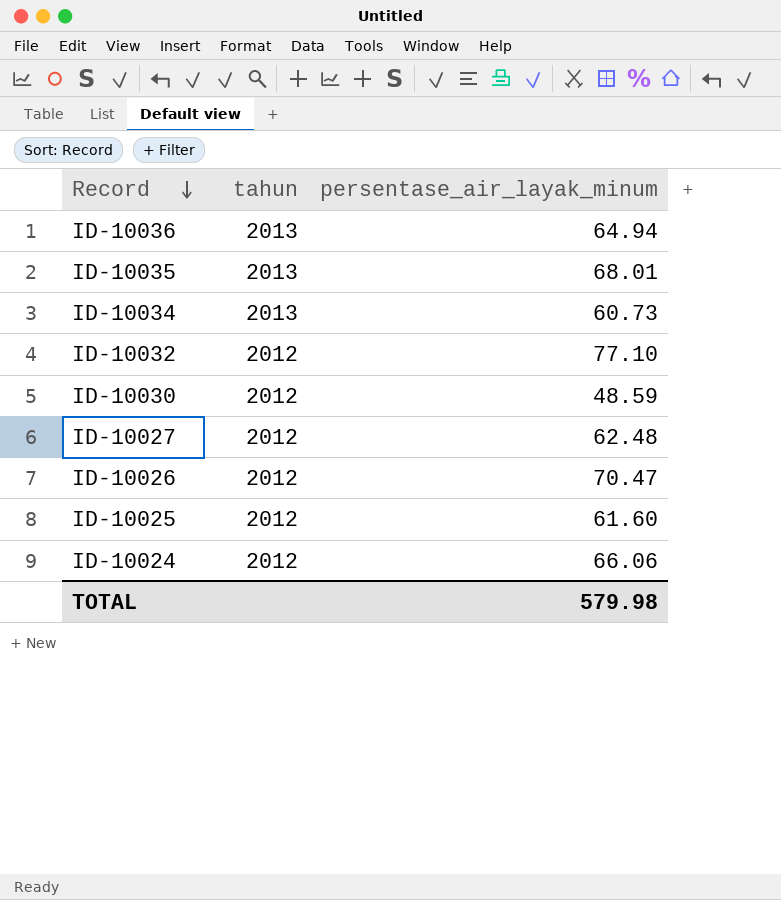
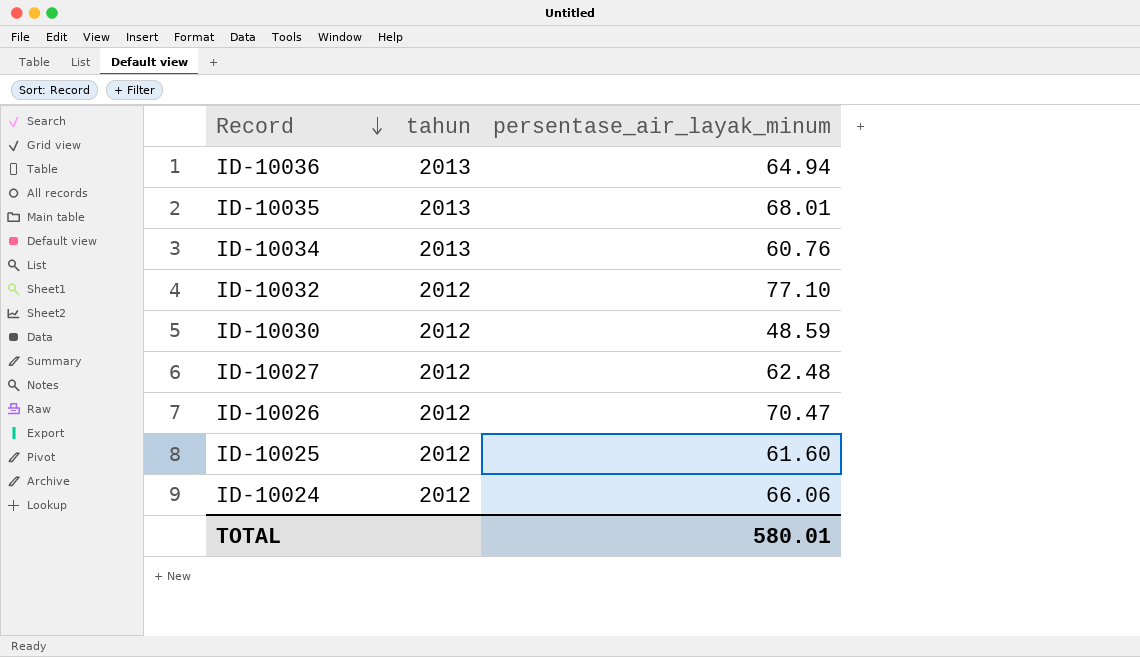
ID-10034 | persentase_air_layak_minum: 60.73 -> 60.76
TOTAL | persentase_air_layak_minum: 579.98 -> 580.01

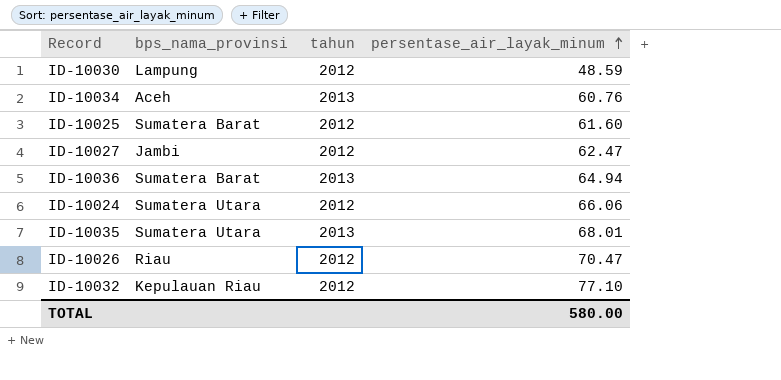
row order: Record descending -> persentase_air_layak_minum ascending
column bps_nama_provinsi | position: none -> 2
ID-10027 | persentase_air_layak_minum: 62.48 -> 62.47
TOTAL | persentase_air_layak_minum: 580.01 -> 580.00

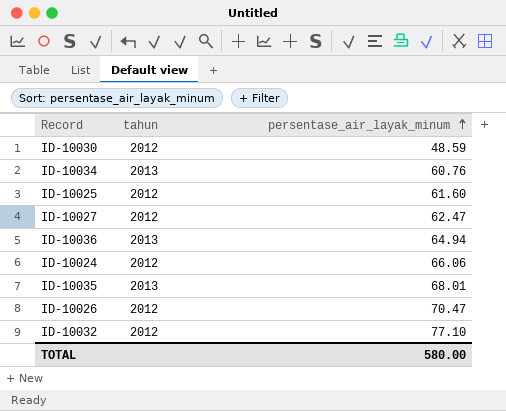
column bps_nama_provinsi | position: 2 -> none

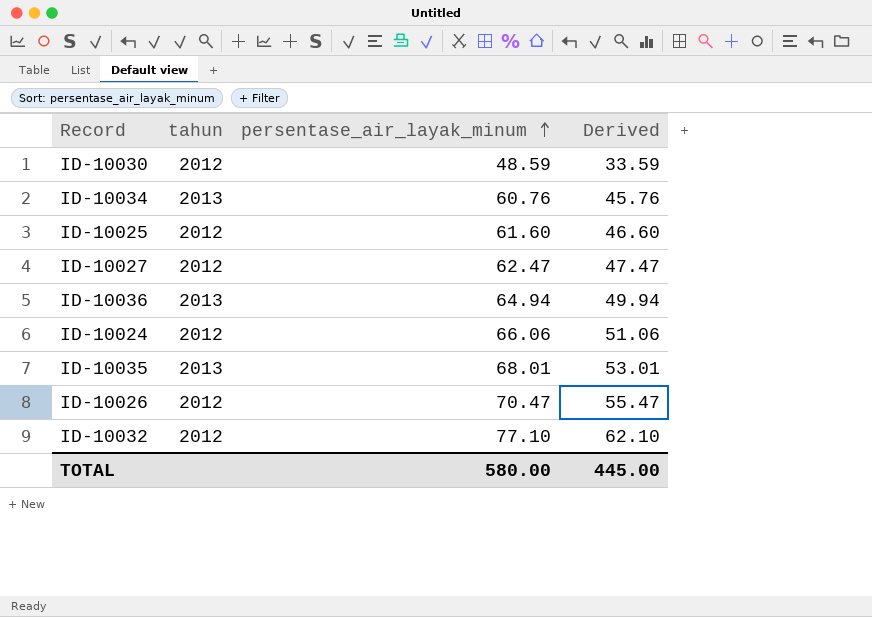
column Derived | formula: none -> [persentase_air_layak_minum] - 15

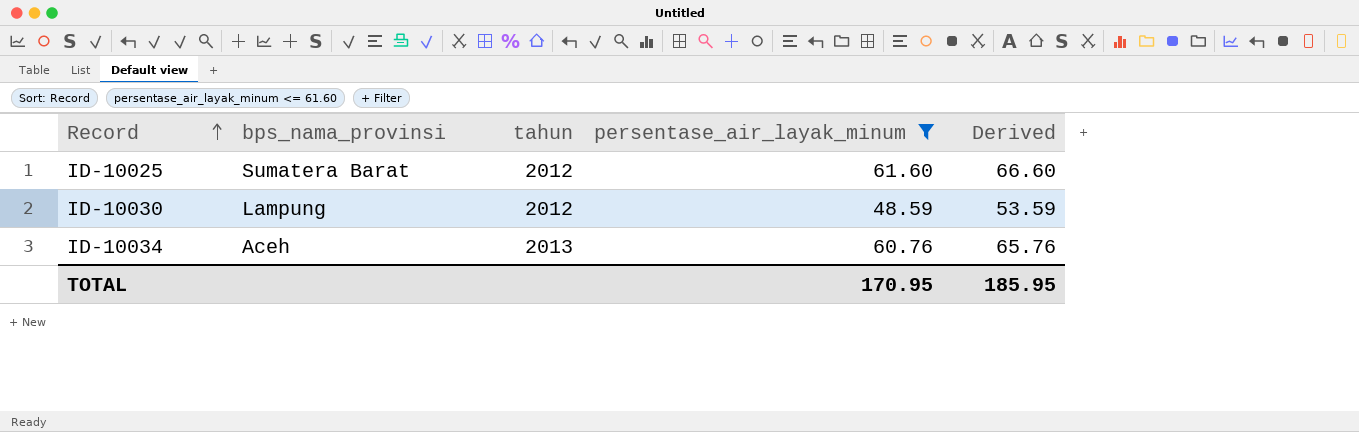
filter: none -> persentase_air_layak_minum <= 61.60
row order: persentase_air_layak_minum ascending -> Record ascending
column bps_nama_provinsi | position: none -> 2
column Derived | formula: [persentase_air_layak_minum] - 15 -> [persentase_air_layak_minum] + 5
TOTAL | persentase_air_layak_minum: 580.00 -> 170.95
TOTAL | Derived: 445.00 -> 185.95

